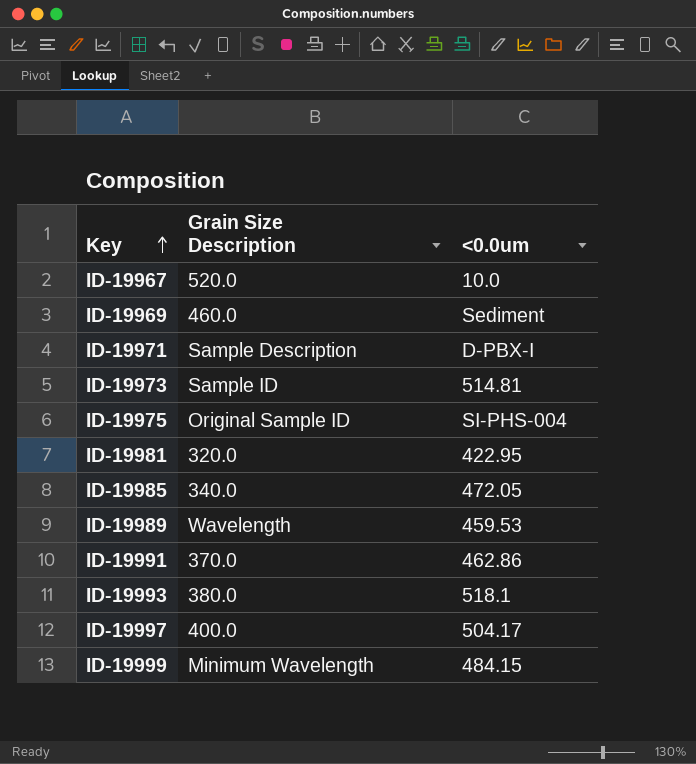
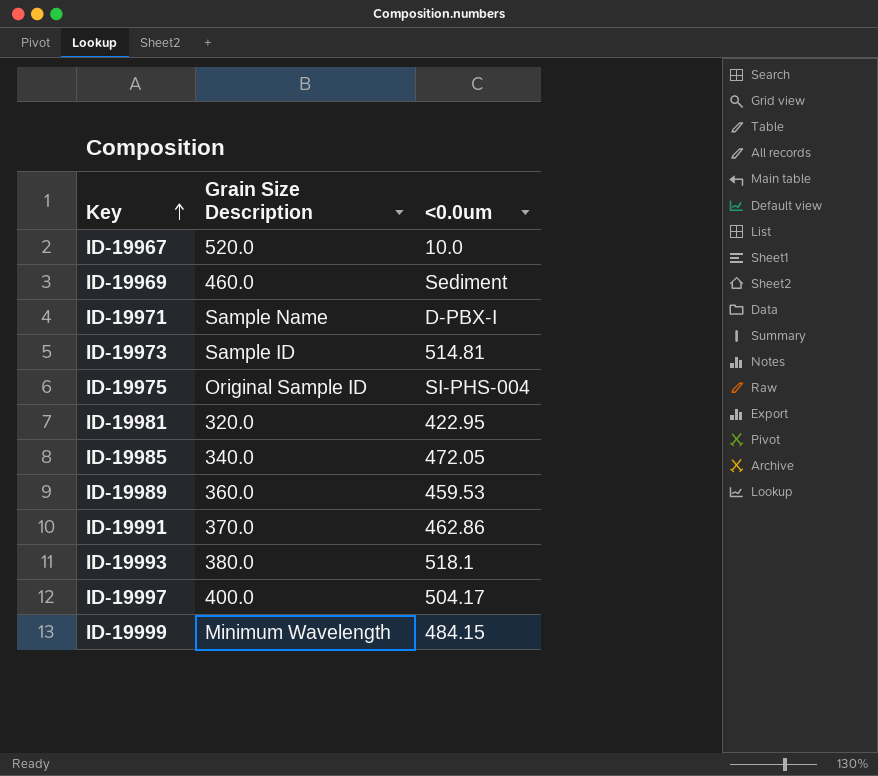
ID-19971 | Grain Size Description: Sample Description -> Sample Name
ID-19989 | Grain Size Description: Wavelength -> 360.0

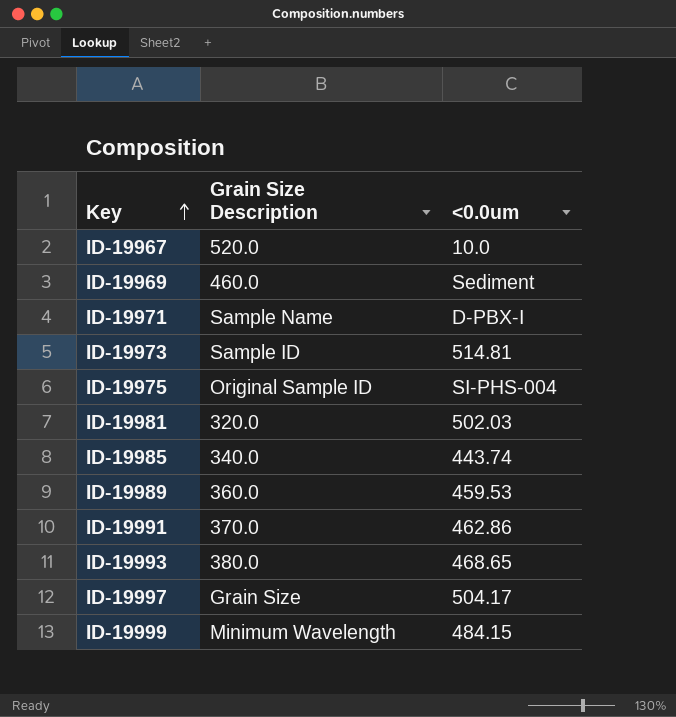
ID-19981 | <0.0um: 422.95 -> 502.03
ID-19985 | <0.0um: 472.05 -> 443.74
ID-19993 | <0.0um: 518.1 -> 468.65
ID-19997 | Grain Size Description: 400.0 -> Grain Size

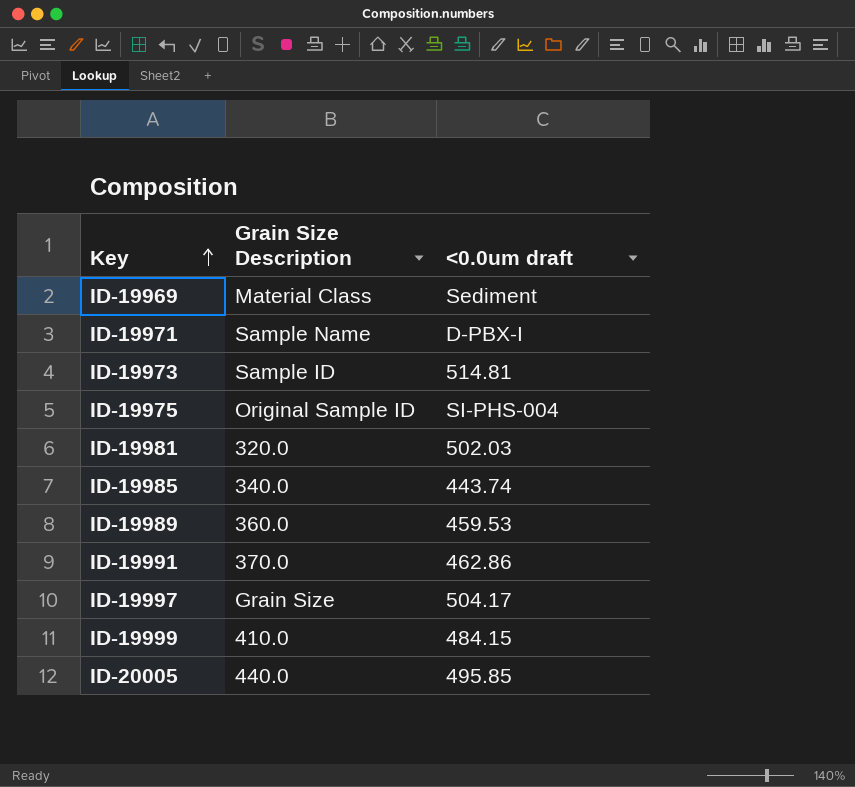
column name: <0.0um -> <0.0um draft
row ID-19967: 520.0 | 10.0 -> none
row ID-19993: 380.0 | 468.65 -> none
ID-19969 | Grain Size Description: 460.0 -> Material Class
ID-19999 | Grain Size Description: Minimum Wavelength -> 410.0
row ID-20005: none -> 440.0 | 495.85

